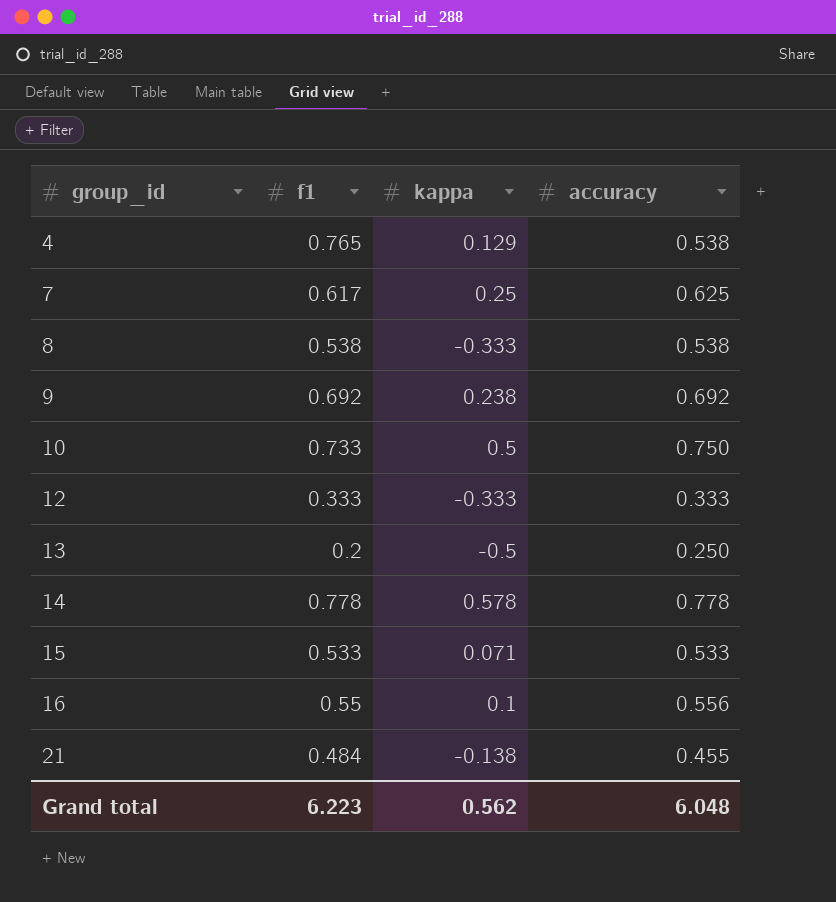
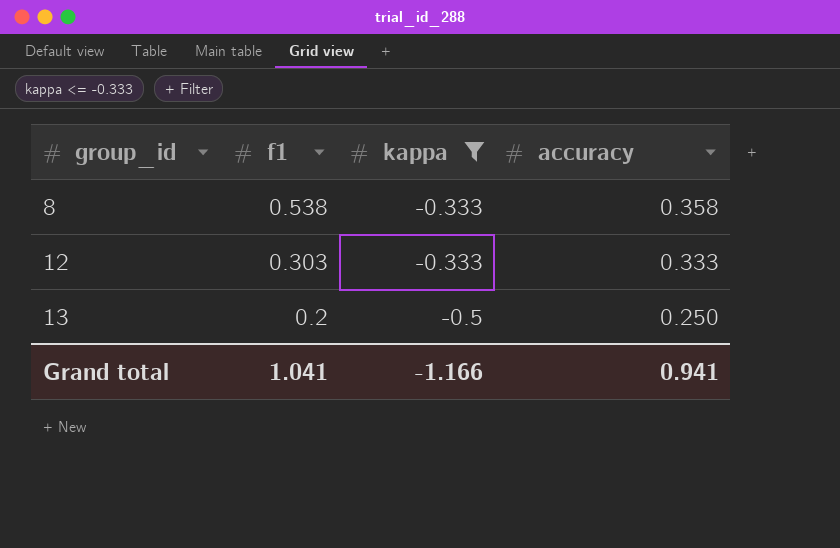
filter: none -> kappa <= -0.333
8 | accuracy: 0.538 -> 0.358
12 | f1: 0.333 -> 0.303
Grand total | f1: 6.223 -> 1.041
Grand total | kappa: 0.562 -> -1.166
Grand total | accuracy: 6.048 -> 0.941

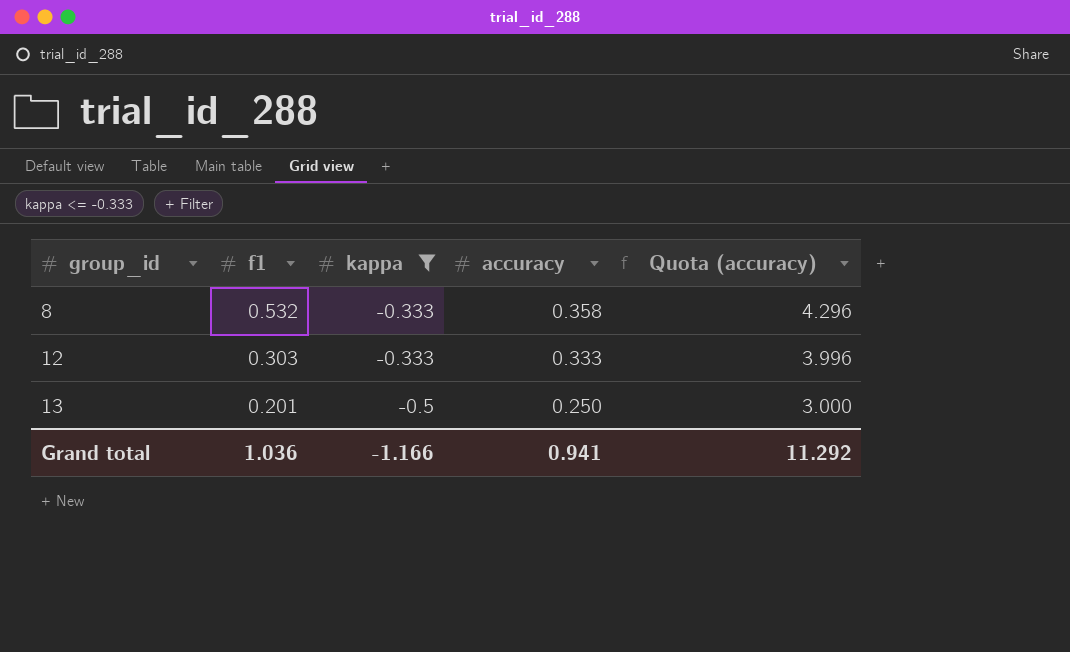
column Quota (accuracy) | formula: none -> [accuracy] * 12
8 | f1: 0.538 -> 0.532
13 | f1: 0.2 -> 0.201
Grand total | f1: 1.041 -> 1.036

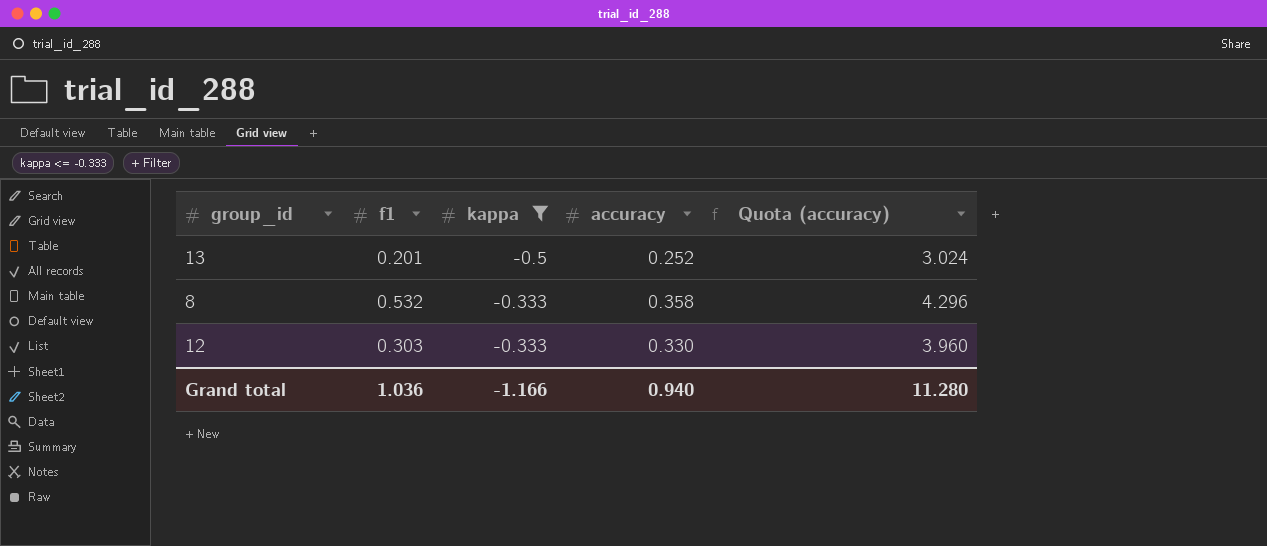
row order: group_id ascending -> kappa ascending
13 | accuracy: 0.250 -> 0.252
13 | Quota (accuracy): 3.000 -> 3.024
12 | accuracy: 0.333 -> 0.330
12 | Quota (accuracy): 3.996 -> 3.960
Grand total | accuracy: 0.941 -> 0.940
Grand total | Quota (accuracy): 11.292 -> 11.280

